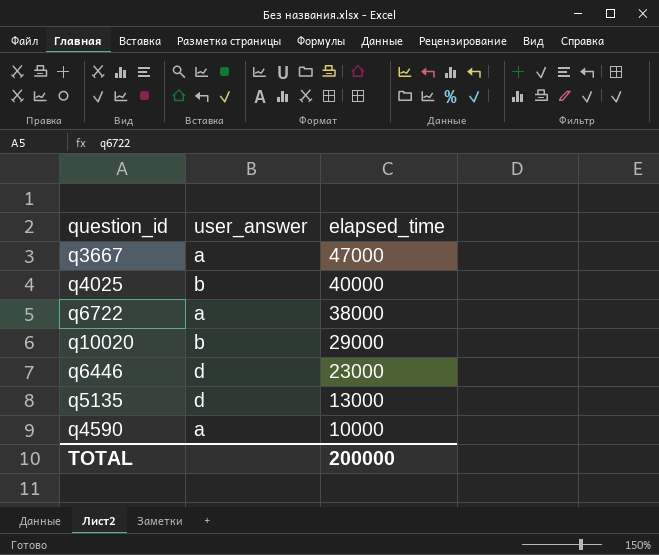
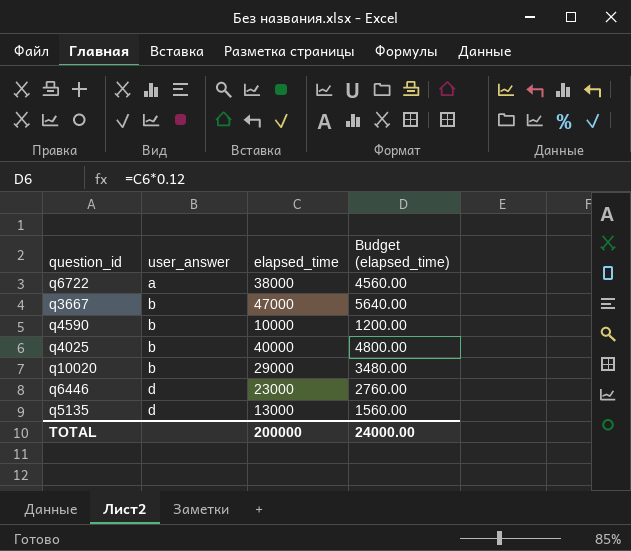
row order: elapsed_time descending -> user_answer ascending
column Budget (elapsed_time) | formula: none -> [elapsed_time] * 0.12
q3667 | user_answer: a -> b
q4590 | user_answer: a -> b

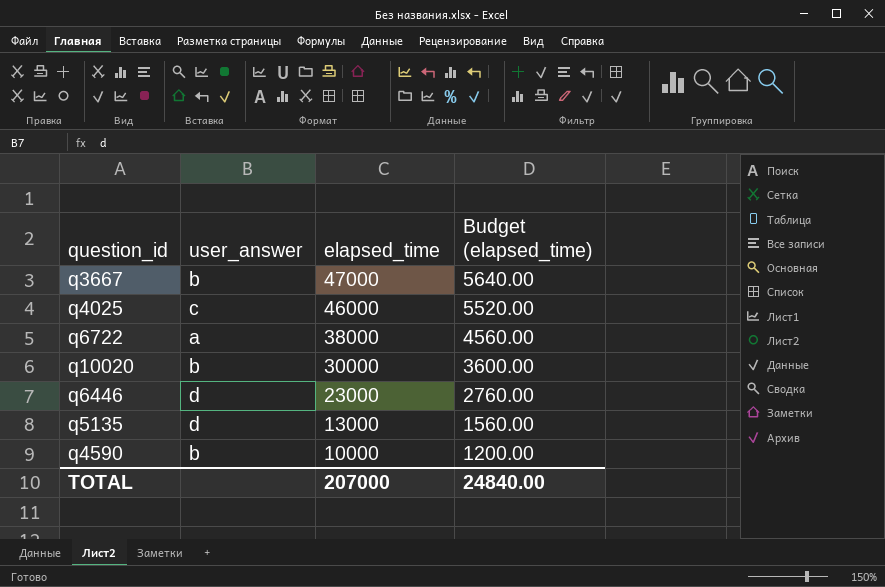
row order: user_answer ascending -> elapsed_time descending
q4025 | user_answer: b -> c
q4025 | elapsed_time: 40000 -> 46000
q4025 | Budget (elapsed_time): 4800.00 -> 5520.00
q10020 | elapsed_time: 29000 -> 30000
q10020 | Budget (elapsed_time): 3480.00 -> 3600.00
TOTAL | elapsed_time: 200000 -> 207000
TOTAL | Budget (elapsed_time): 24000.00 -> 24840.00

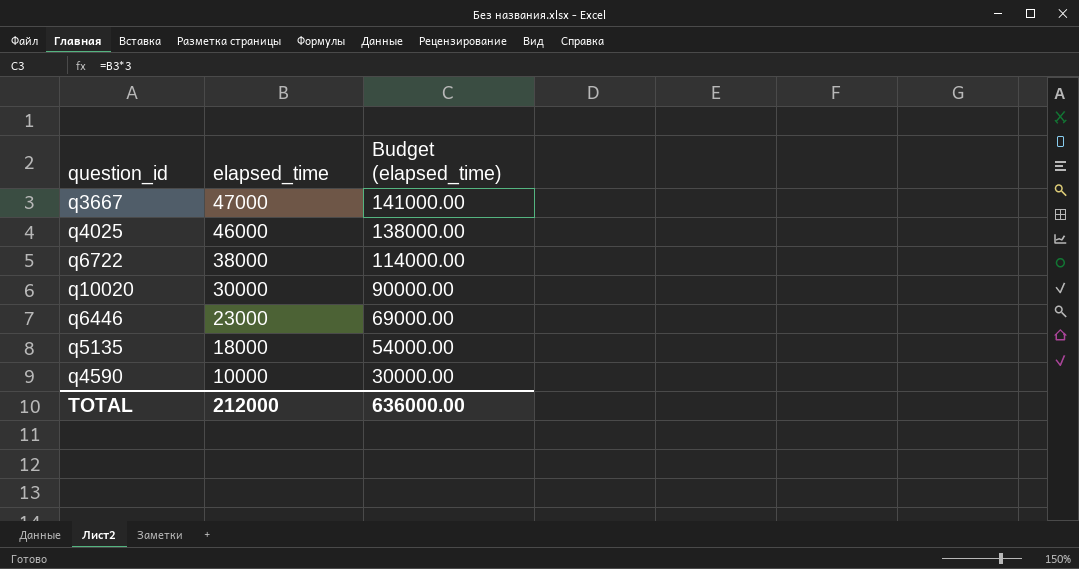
column user_answer | position: 2 -> none
column Budget (elapsed_time) | formula: [elapsed_time] * 0.12 -> [elapsed_time] * 3
q5135 | elapsed_time: 13000 -> 18000
TOTAL | elapsed_time: 207000 -> 212000
TOTAL | Budget (elapsed_time): 24840.00 -> 636000.00

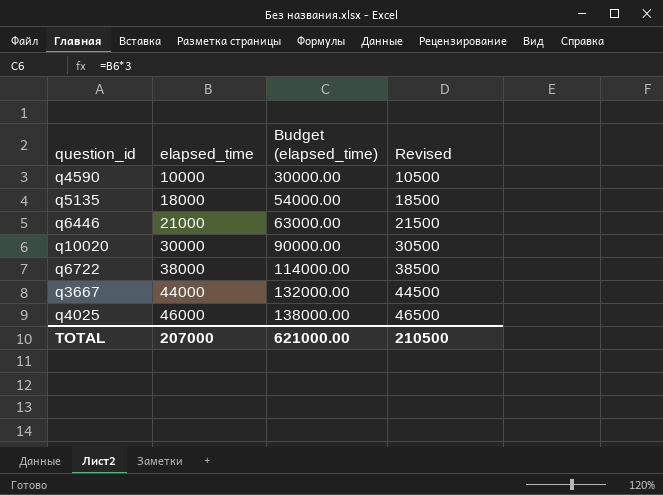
row order: elapsed_time descending -> elapsed_time ascending
column Revised | formula: none -> [elapsed_time] + 500
q6446 | elapsed_time: 23000 -> 21000
q6446 | Budget (elapsed_time): 69000.00 -> 63000.00
q3667 | elapsed_time: 47000 -> 44000
q3667 | Budget (elapsed_time): 141000.00 -> 132000.00
TOTAL | elapsed_time: 212000 -> 207000
TOTAL | Budget (elapsed_time): 636000.00 -> 621000.00

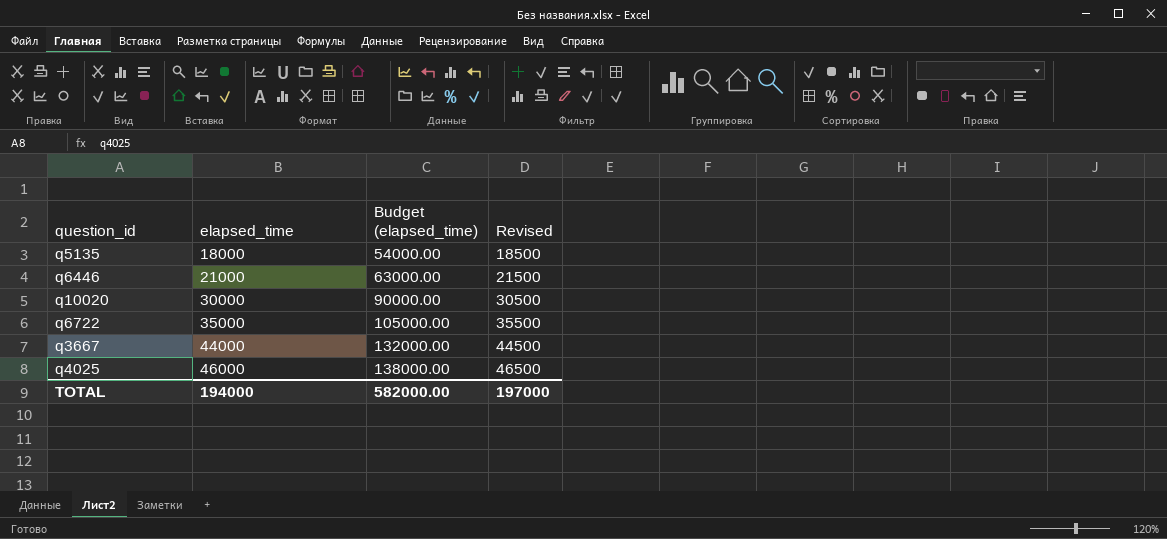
row q4590: 10000 | 30000.00 | 10500 -> none
q6722 | elapsed_time: 38000 -> 35000
q6722 | Budget (elapsed_time): 114000.00 -> 105000.00
q6722 | Revised: 38500 -> 35500
TOTAL | elapsed_time: 207000 -> 194000
TOTAL | Budget (elapsed_time): 621000.00 -> 582000.00
TOTAL | Revised: 210500 -> 197000

